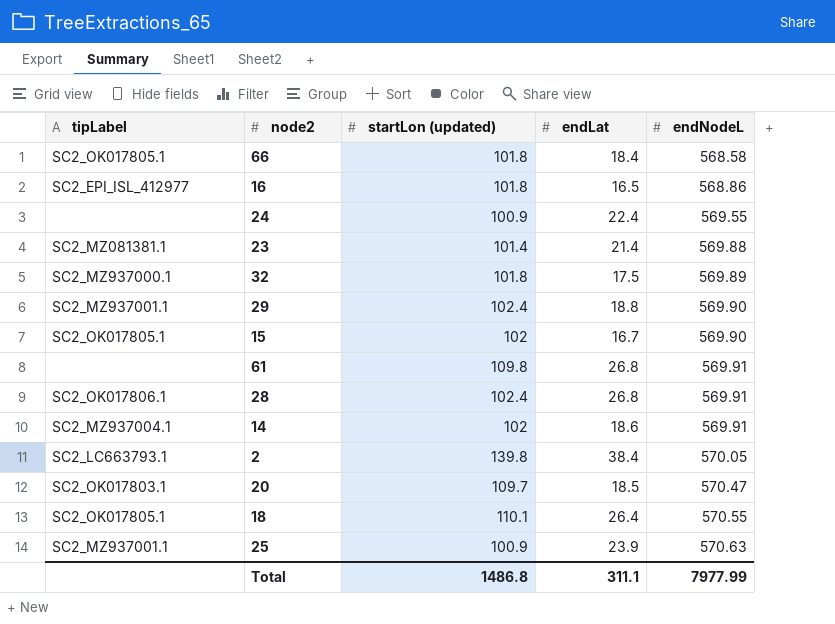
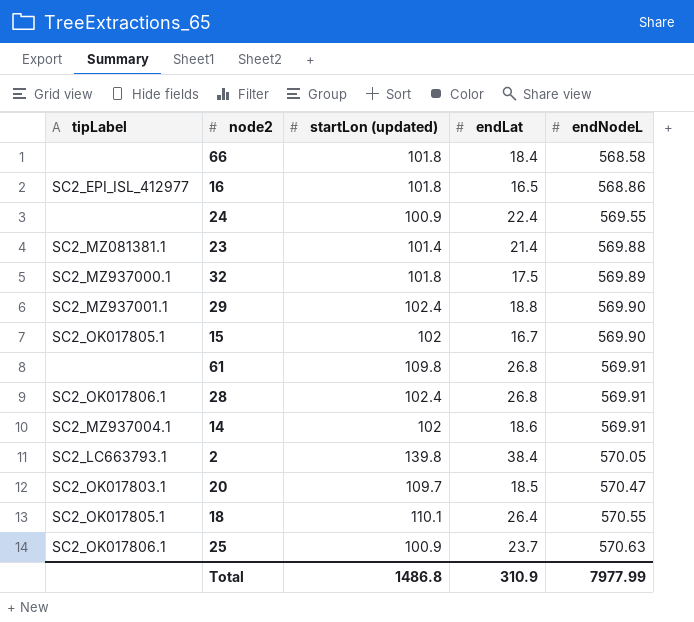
66 | tipLabel: SC2_OK017805.1 -> none
25 | tipLabel: SC2_MZ937001.1 -> SC2_OK017806.1
25 | endLat: 23.9 -> 23.7
Total | endLat: 311.1 -> 310.9

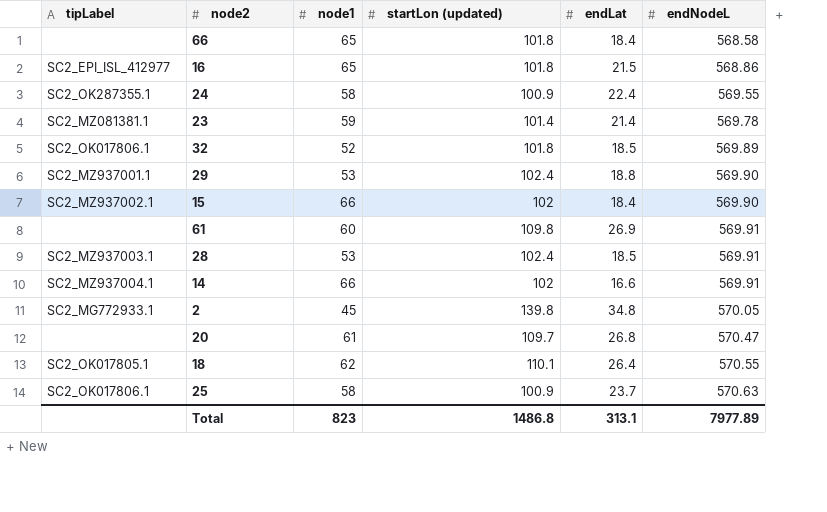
column node1 | position: none -> 3
16 | endLat: 16.5 -> 21.5
24 | tipLabel: none -> SC2_OK287355.1
23 | endNodeL: 569.88 -> 569.78
32 | tipLabel: SC2_MZ937000.1 -> SC2_OK017806.1
32 | endLat: 17.5 -> 18.5
15 | tipLabel: SC2_OK017805.1 -> SC2_MZ937002.1
15 | endLat: 16.7 -> 18.4
61 | endLat: 26.8 -> 26.9
28 | tipLabel: SC2_OK017806.1 -> SC2_MZ937003.1
28 | endLat: 26.8 -> 18.5
14 | endLat: 18.6 -> 16.6
2 | tipLabel: SC2_LC663793.1 -> SC2_MG772933.1
2 | endLat: 38.4 -> 34.8
20 | tipLabel: SC2_OK017803.1 -> none
20 | endLat: 18.5 -> 26.8
Total | endLat: 310.9 -> 313.1
Total | endNodeL: 7977.99 -> 7977.89

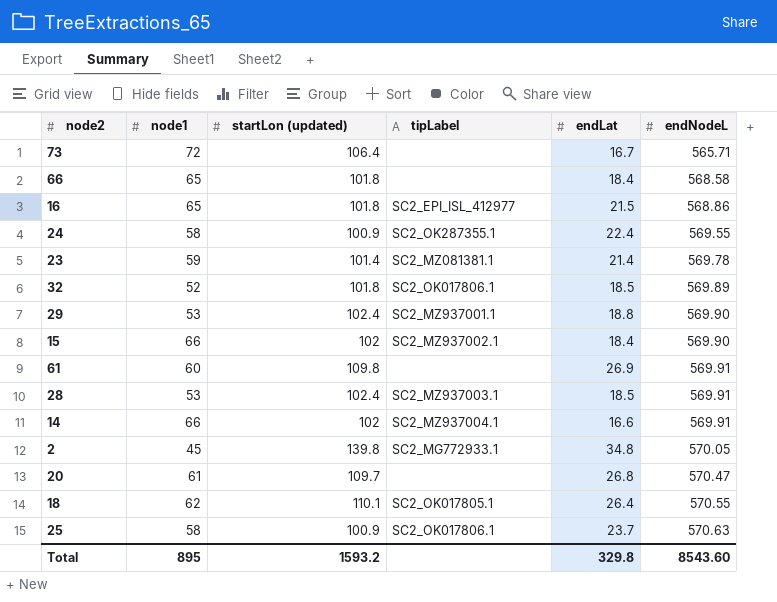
column tipLabel | position: 1 -> 4
row 73: none -> 72 | 106.4 | none | 16.7 | 565.71
Total | node1: 823 -> 895
Total | startLon (updated): 1486.8 -> 1593.2
Total | endLat: 313.1 -> 329.8
Total | endNodeL: 7977.89 -> 8543.60

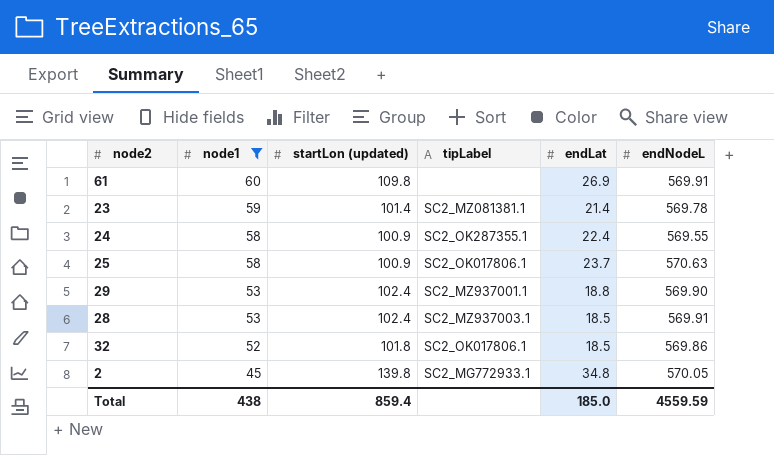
filter: none -> node1 <= 60
row order: endNodeL ascending -> node1 descending
32 | endNodeL: 569.89 -> 569.86
Total | node1: 895 -> 438
Total | startLon (updated): 1593.2 -> 859.4
Total | endLat: 329.8 -> 185.0
Total | endNodeL: 8543.60 -> 4559.59

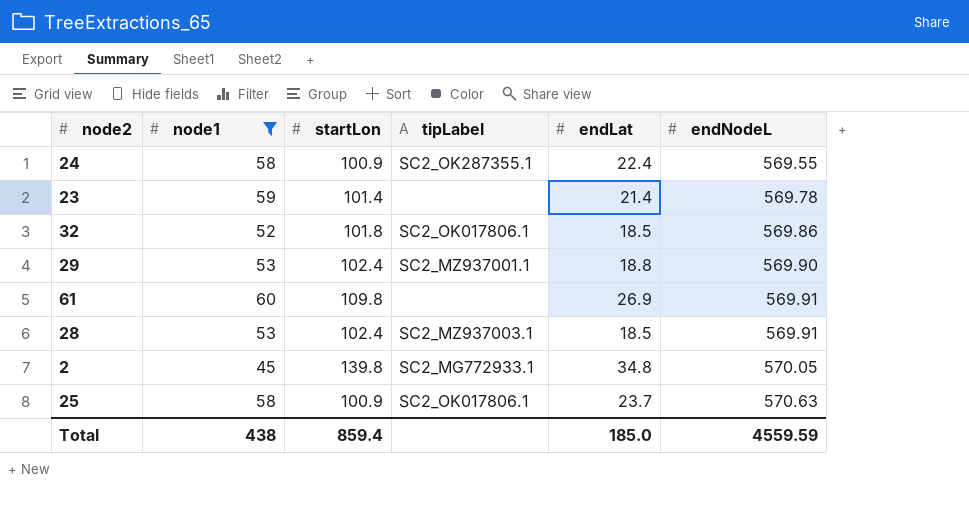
row order: node1 descending -> endNodeL ascending
column name: startLon (updated) -> startLon
23 | tipLabel: SC2_MZ081381.1 -> none

